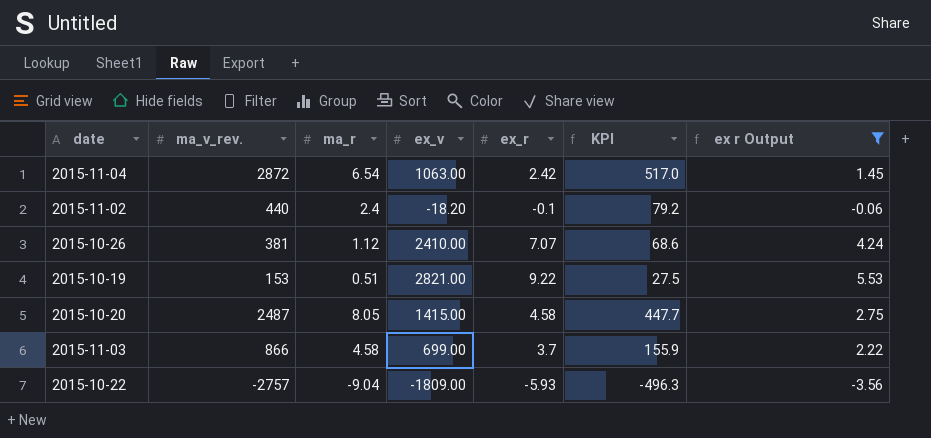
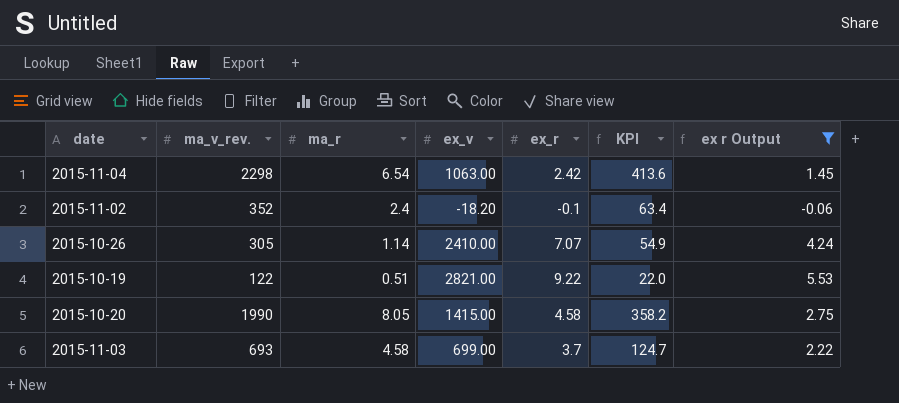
row 2015-10-22: -2757 | -9.04 | -1809.00 | -5.93 | -496.3 | -3.56 -> none
2015-11-04 | ma_v_rev.: 2872 -> 2298
2015-11-04 | KPI: 517.0 -> 413.6
2015-11-02 | ma_v_rev.: 440 -> 352
2015-11-02 | KPI: 79.2 -> 63.4
2015-10-26 | ma_v_rev.: 381 -> 305
2015-10-26 | ma_r: 1.12 -> 1.14
2015-10-26 | KPI: 68.6 -> 54.9
2015-10-19 | ma_v_rev.: 153 -> 122
2015-10-19 | KPI: 27.5 -> 22.0
2015-10-20 | ma_v_rev.: 2487 -> 1990
2015-10-20 | KPI: 447.7 -> 358.2
2015-11-03 | ma_v_rev.: 866 -> 693
2015-11-03 | KPI: 155.9 -> 124.7

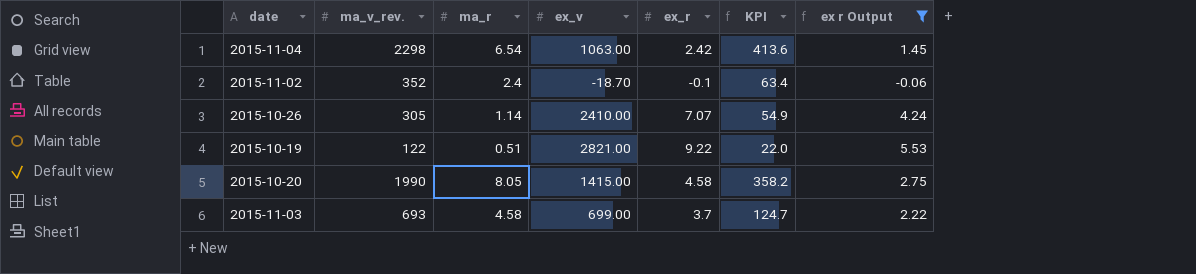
2015-11-02 | ex_v: -18.20 -> -18.70

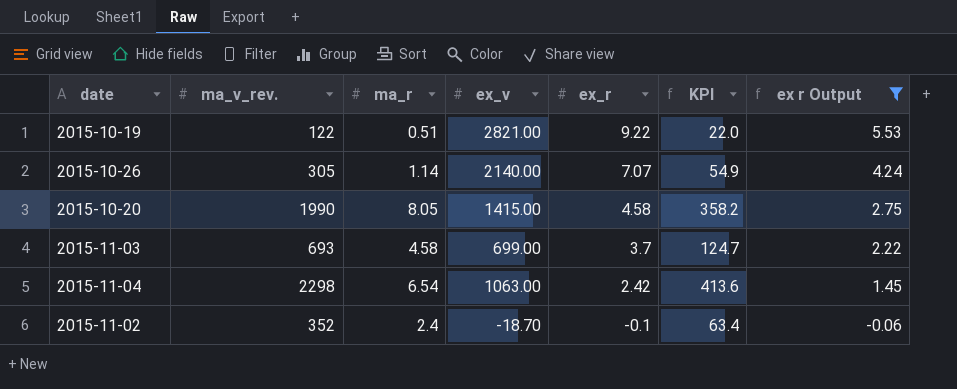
row order: none -> ex_r descending
2015-10-26 | ex_v: 2410.00 -> 2140.00

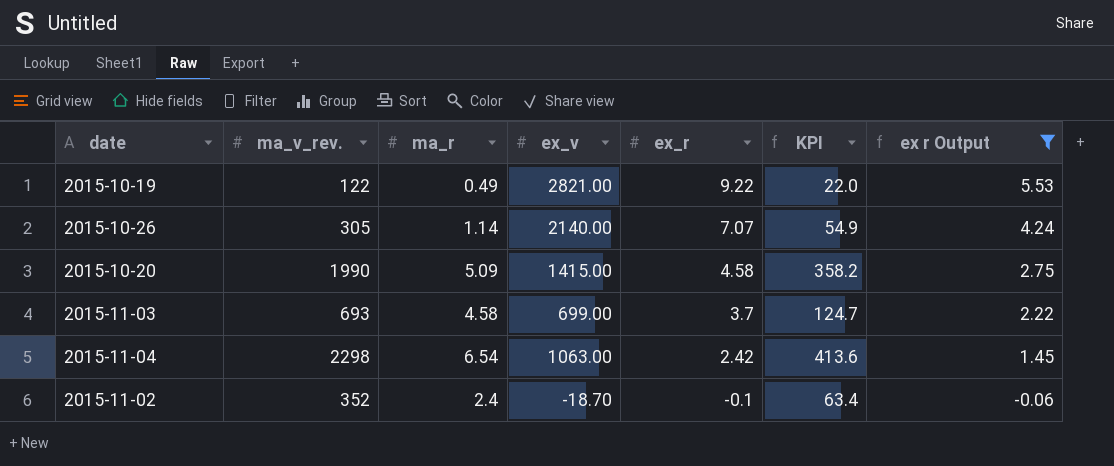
2015-10-19 | ma_r: 0.51 -> 0.49
2015-10-20 | ma_r: 8.05 -> 5.09

